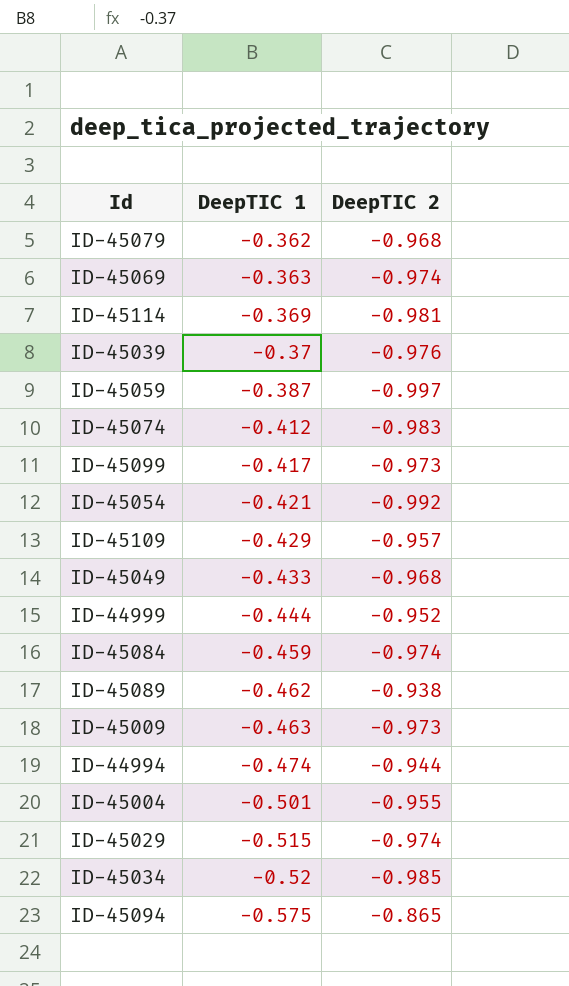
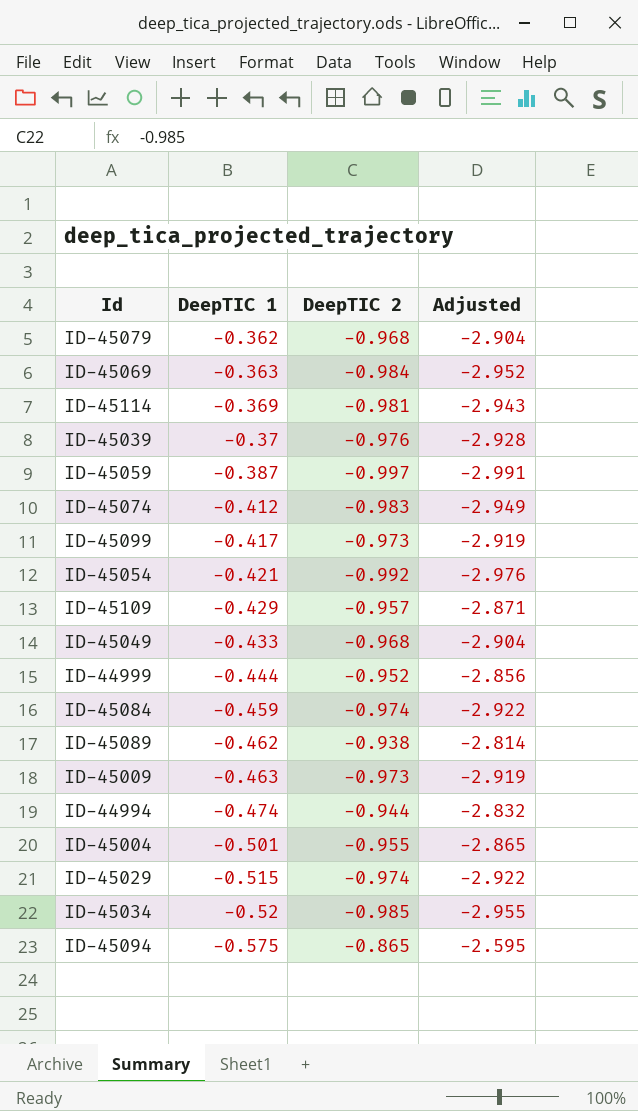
column Adjusted | formula: none -> [DeepTIC 2] * 3
ID-45069 | DeepTIC 2: -0.974 -> -0.984

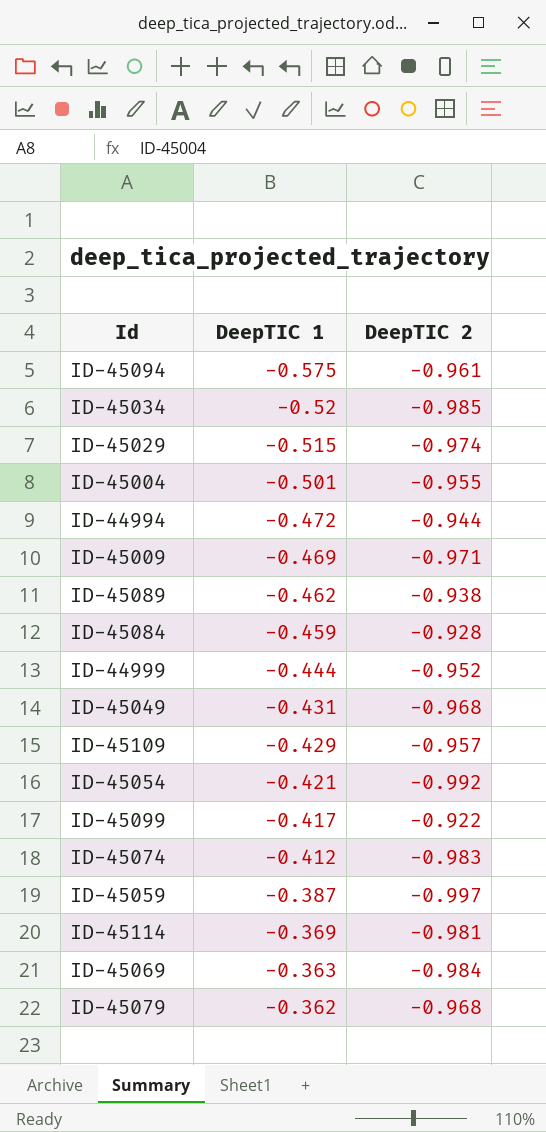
row order: DeepTIC 1 descending -> DeepTIC 1 ascending
column Adjusted | formula: [DeepTIC 2] * 3 -> none
row ID-45039: -0.37 | -0.976 | -2.928 -> none
ID-45094 | DeepTIC 2: -0.865 -> -0.961
ID-44994 | DeepTIC 1: -0.474 -> -0.472
ID-45009 | DeepTIC 1: -0.463 -> -0.469
ID-45009 | DeepTIC 2: -0.973 -> -0.971
ID-45084 | DeepTIC 2: -0.974 -> -0.928
ID-45049 | DeepTIC 1: -0.433 -> -0.431
ID-45099 | DeepTIC 2: -0.973 -> -0.922

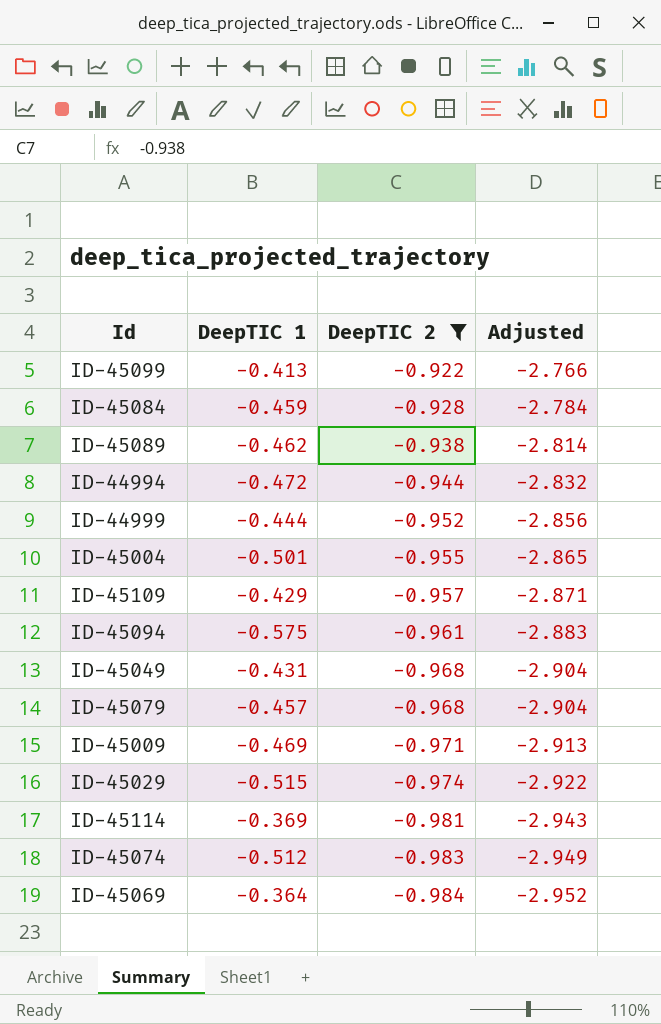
filter: none -> DeepTIC 2 >= -0.984
row order: DeepTIC 1 ascending -> DeepTIC 2 descending
column Adjusted | formula: none -> [DeepTIC 2] * 3
ID-45099 | DeepTIC 1: -0.417 -> -0.413
ID-45079 | DeepTIC 1: -0.362 -> -0.457
ID-45074 | DeepTIC 1: -0.412 -> -0.512
ID-45069 | DeepTIC 1: -0.363 -> -0.364

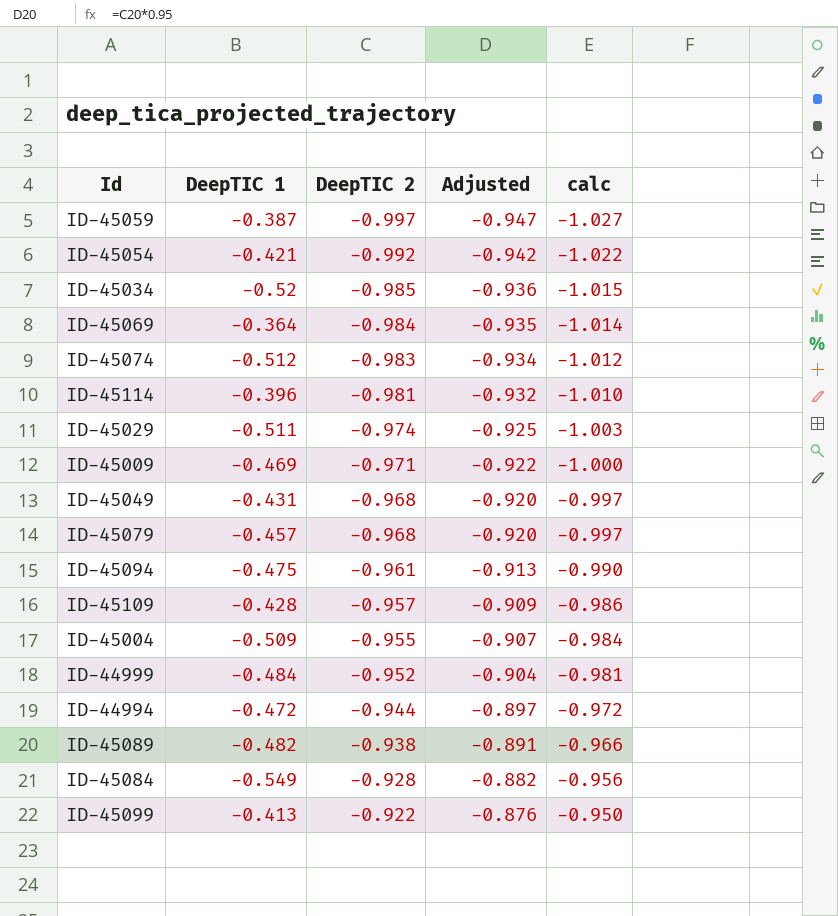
filter: DeepTIC 2 >= -0.984 -> none
row order: DeepTIC 2 descending -> DeepTIC 2 ascending
column Adjusted | formula: [DeepTIC 2] * 3 -> [DeepTIC 2] * 0.95
column calc | formula: none -> [DeepTIC 2] * 1.03
ID-45114 | DeepTIC 1: -0.369 -> -0.396
ID-45029 | DeepTIC 1: -0.515 -> -0.511
ID-45094 | DeepTIC 1: -0.575 -> -0.475
ID-45109 | DeepTIC 1: -0.429 -> -0.428
ID-45004 | DeepTIC 1: -0.501 -> -0.509
ID-44999 | DeepTIC 1: -0.444 -> -0.484
ID-45089 | DeepTIC 1: -0.462 -> -0.482
ID-45084 | DeepTIC 1: -0.459 -> -0.549

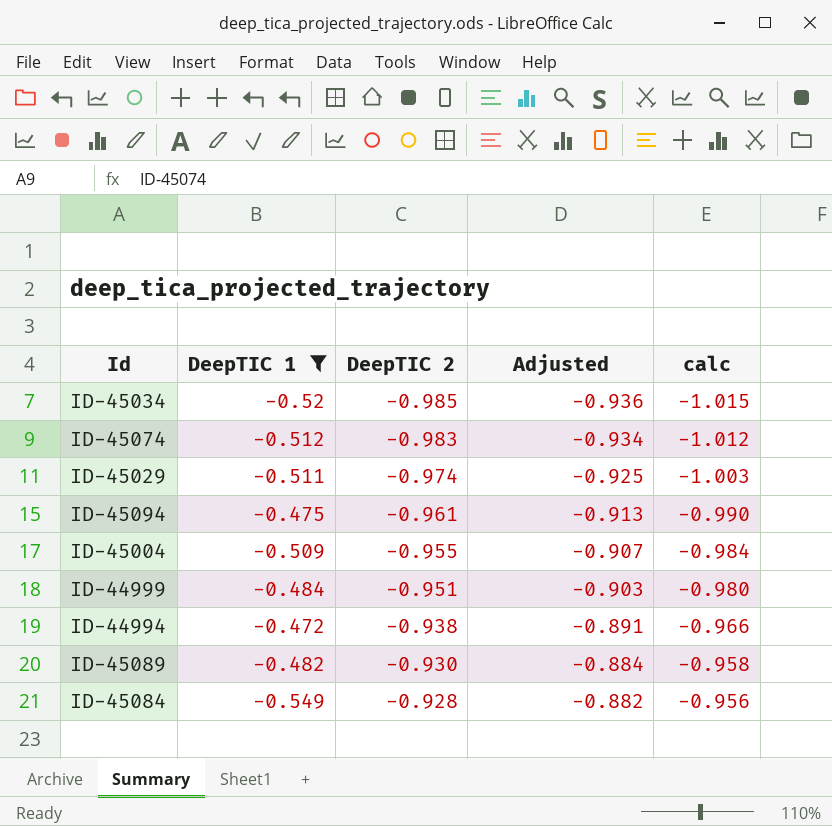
filter: none -> DeepTIC 1 <= -0.472
ID-44999 | DeepTIC 2: -0.952 -> -0.951
ID-44999 | Adjusted: -0.904 -> -0.903
ID-44999 | calc: -0.981 -> -0.980
ID-44994 | DeepTIC 2: -0.944 -> -0.938
ID-44994 | Adjusted: -0.897 -> -0.891
ID-44994 | calc: -0.972 -> -0.966
ID-45089 | DeepTIC 2: -0.938 -> -0.930
ID-45089 | Adjusted: -0.891 -> -0.884
ID-45089 | calc: -0.966 -> -0.958

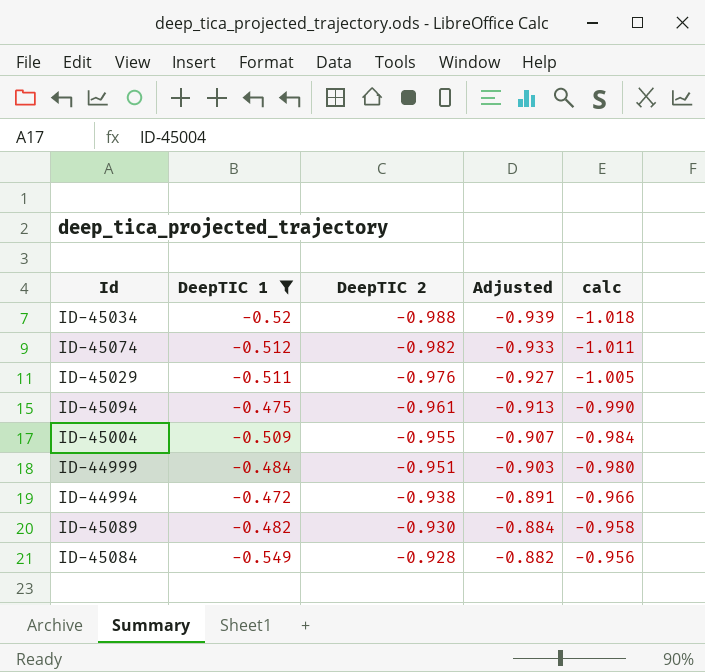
ID-45034 | DeepTIC 2: -0.985 -> -0.988
ID-45034 | Adjusted: -0.936 -> -0.939
ID-45034 | calc: -1.015 -> -1.018
ID-45074 | DeepTIC 2: -0.983 -> -0.982
ID-45074 | Adjusted: -0.934 -> -0.933
ID-45074 | calc: -1.012 -> -1.011
ID-45029 | DeepTIC 2: -0.974 -> -0.976
ID-45029 | Adjusted: -0.925 -> -0.927
ID-45029 | calc: -1.003 -> -1.005

